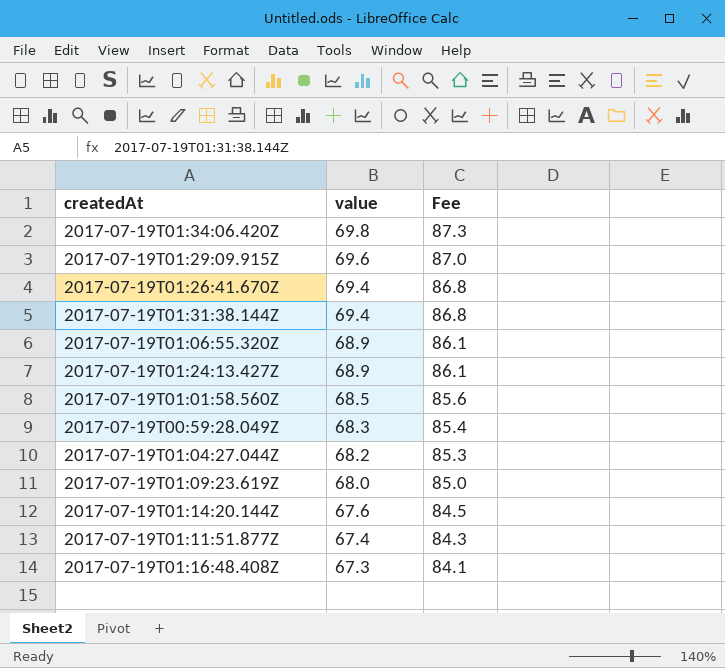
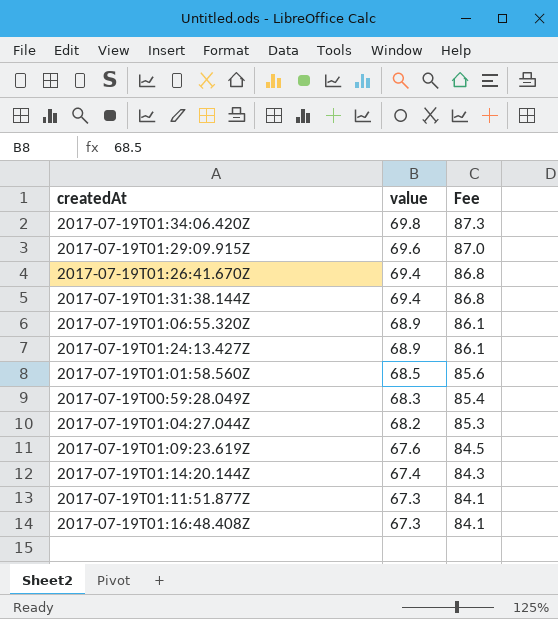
2017-07-19T01:09:23.619Z | value: 68.0 -> 67.6
2017-07-19T01:09:23.619Z | Fee: 85.0 -> 84.5
2017-07-19T01:14:20.144Z | value: 67.6 -> 67.4
2017-07-19T01:14:20.144Z | Fee: 84.5 -> 84.3
2017-07-19T01:11:51.877Z | value: 67.4 -> 67.3
2017-07-19T01:11:51.877Z | Fee: 84.3 -> 84.1

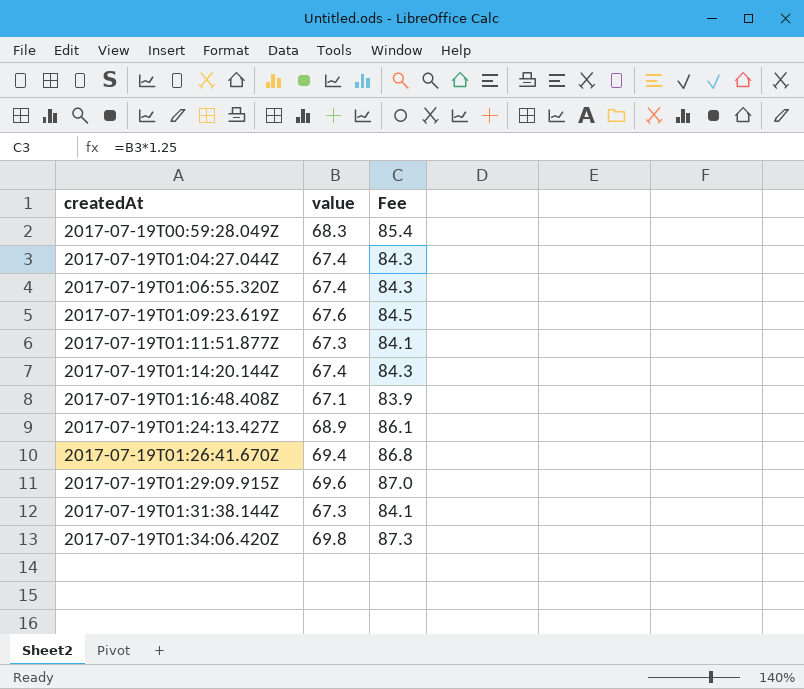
row order: value descending -> createdAt ascending
row 2017-07-19T01:01:58.560Z: 68.5 | 85.6 -> none
2017-07-19T01:04:27.044Z | value: 68.2 -> 67.4
2017-07-19T01:04:27.044Z | Fee: 85.3 -> 84.3
2017-07-19T01:06:55.320Z | value: 68.9 -> 67.4
2017-07-19T01:06:55.320Z | Fee: 86.1 -> 84.3
2017-07-19T01:16:48.408Z | value: 67.3 -> 67.1
2017-07-19T01:16:48.408Z | Fee: 84.1 -> 83.9
2017-07-19T01:31:38.144Z | value: 69.4 -> 67.3
2017-07-19T01:31:38.144Z | Fee: 86.8 -> 84.1

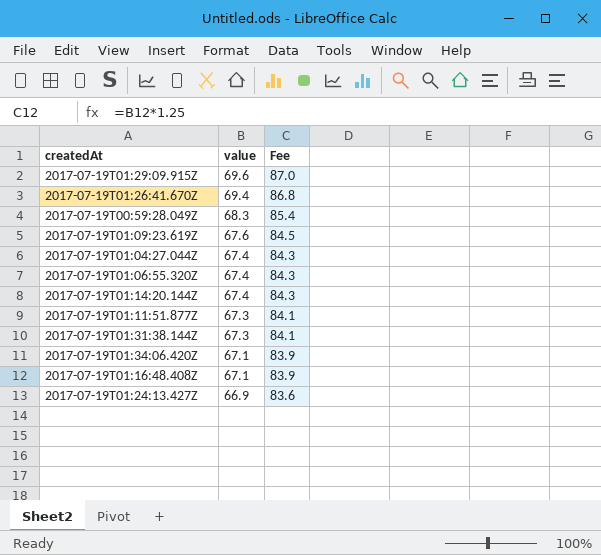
row order: createdAt ascending -> value descending
2017-07-19T01:34:06.420Z | value: 69.8 -> 67.1
2017-07-19T01:34:06.420Z | Fee: 87.3 -> 83.9
2017-07-19T01:24:13.427Z | value: 68.9 -> 66.9
2017-07-19T01:24:13.427Z | Fee: 86.1 -> 83.6

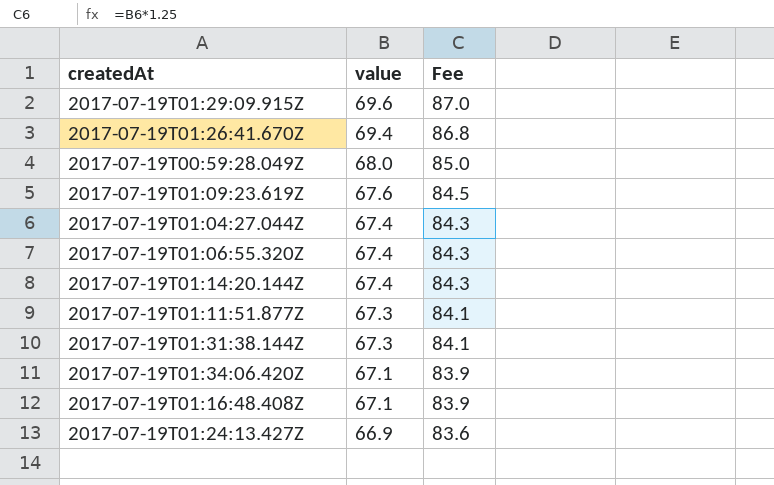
2017-07-19T00:59:28.049Z | value: 68.3 -> 68.0
2017-07-19T00:59:28.049Z | Fee: 85.4 -> 85.0

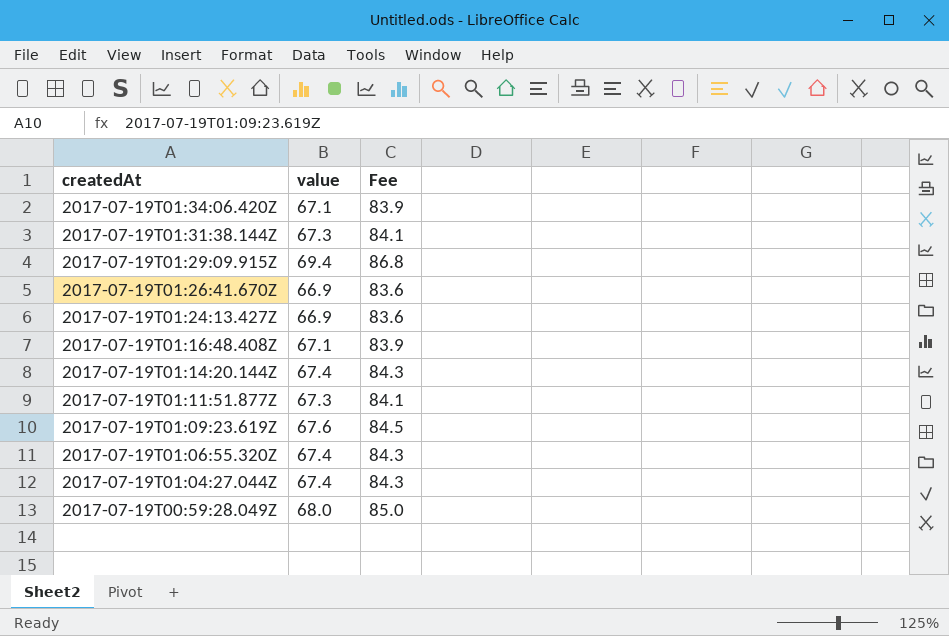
row order: value descending -> createdAt descending
2017-07-19T01:29:09.915Z | value: 69.6 -> 69.4
2017-07-19T01:29:09.915Z | Fee: 87.0 -> 86.8
2017-07-19T01:26:41.670Z | value: 69.4 -> 66.9
2017-07-19T01:26:41.670Z | Fee: 86.8 -> 83.6

